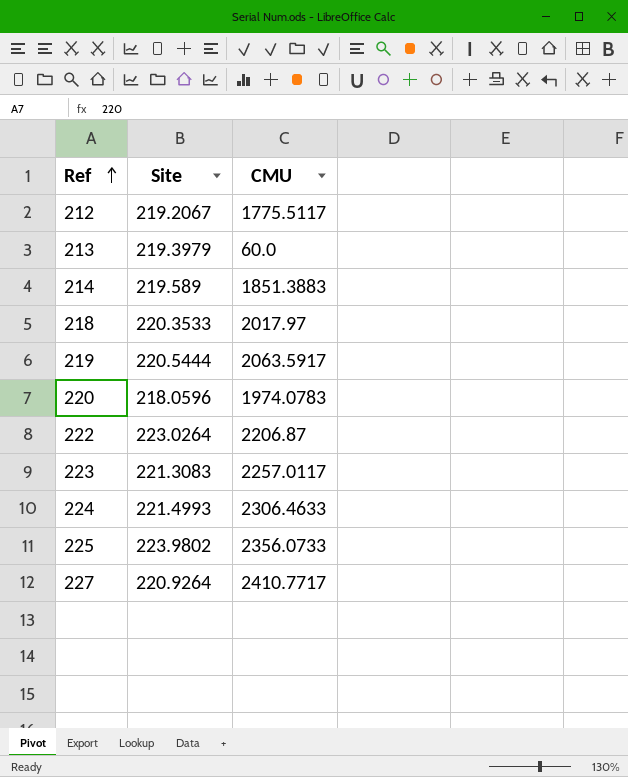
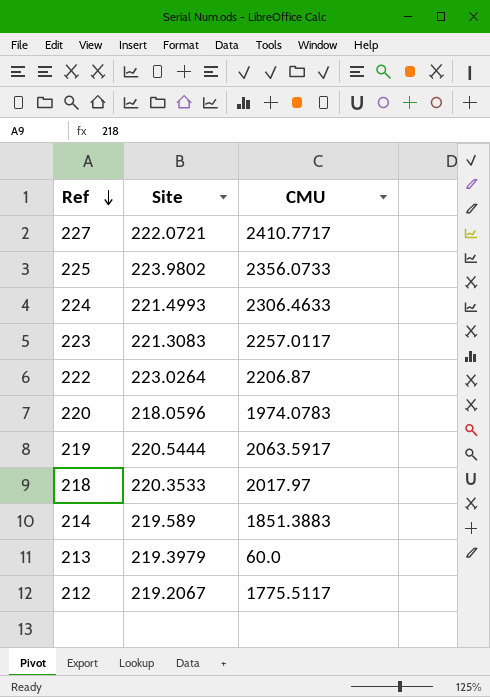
row order: Ref ascending -> Ref descending
227 | Site: 220.9264 -> 222.0721

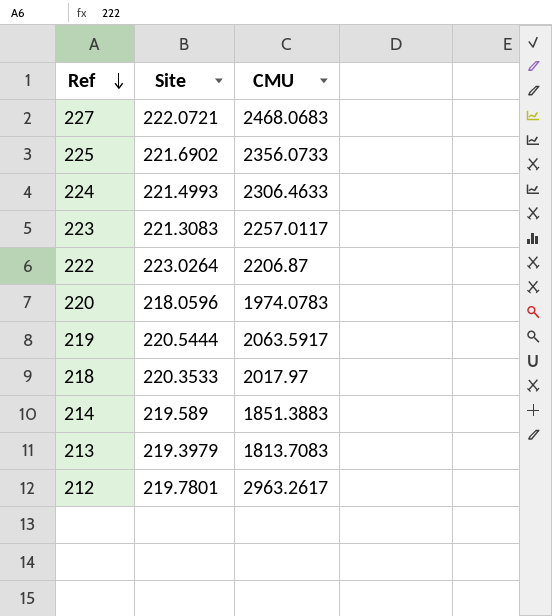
227 | CMU: 2410.7717 -> 2468.0683
225 | Site: 223.9802 -> 221.6902
213 | CMU: 60.0 -> 1813.7083
212 | Site: 219.2067 -> 219.7801
212 | CMU: 1775.5117 -> 2963.2617

